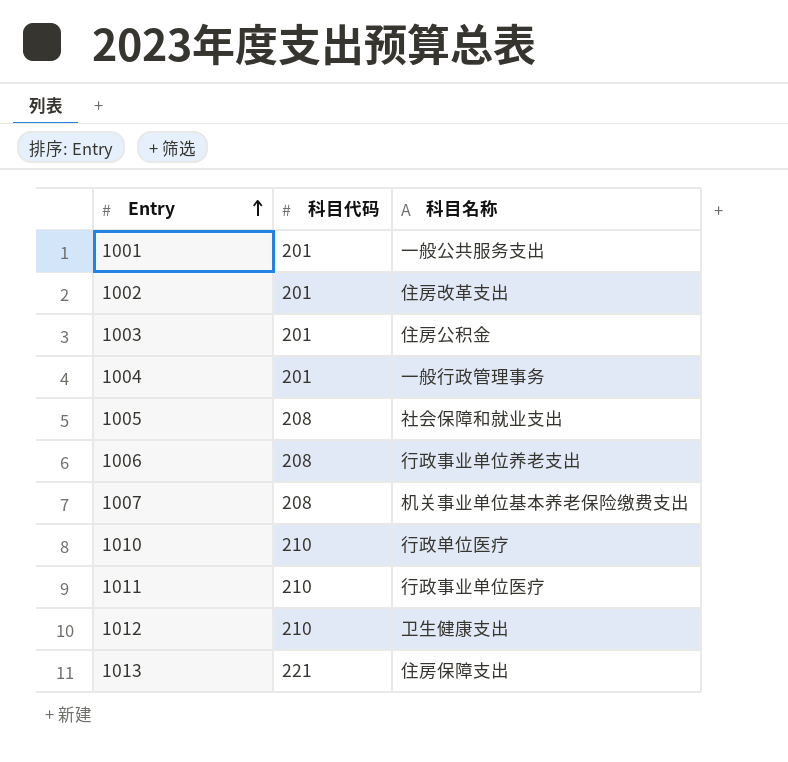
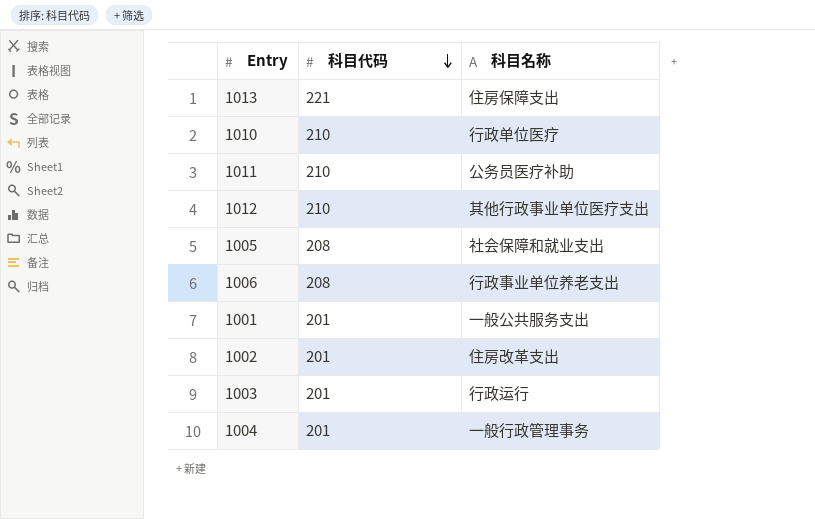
row order: Entry ascending -> 科目代码 descending
row 1007: 208 | 机关事业单位基本养老保险缴费支出 -> none
1011 | 科目名称: 行政事业单位医疗 -> 公务员医疗补助
1012 | 科目名称: 卫生健康支出 -> 其他行政事业单位医疗支出
1003 | 科目名称: 住房公积金 -> 行政运行

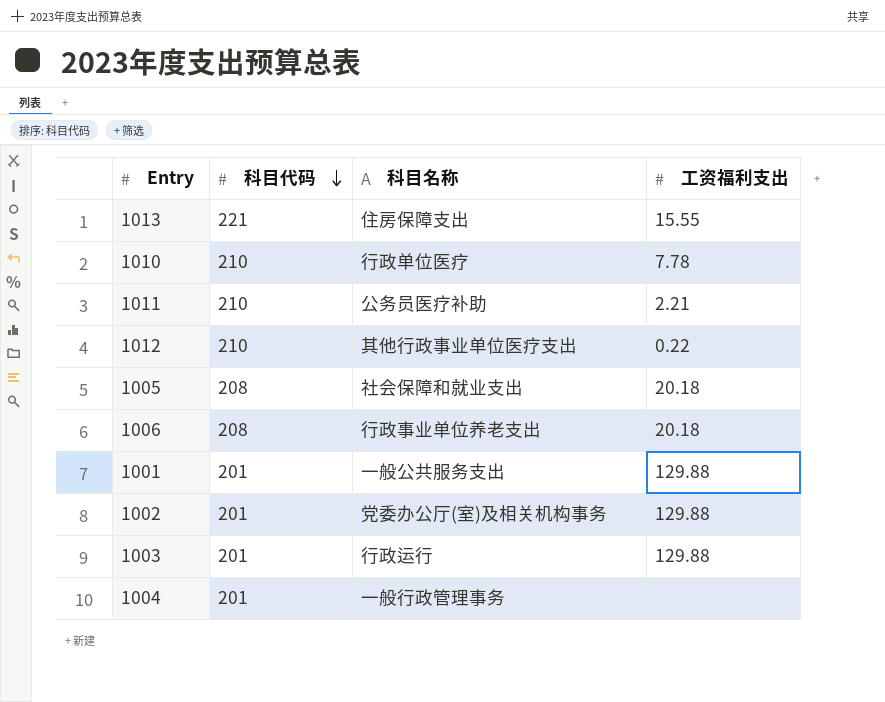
column 工资福利支出 | position: none -> 4
1002 | 科目名称: 住房改革支出 -> 党委办公厅(室)及相关机构事务

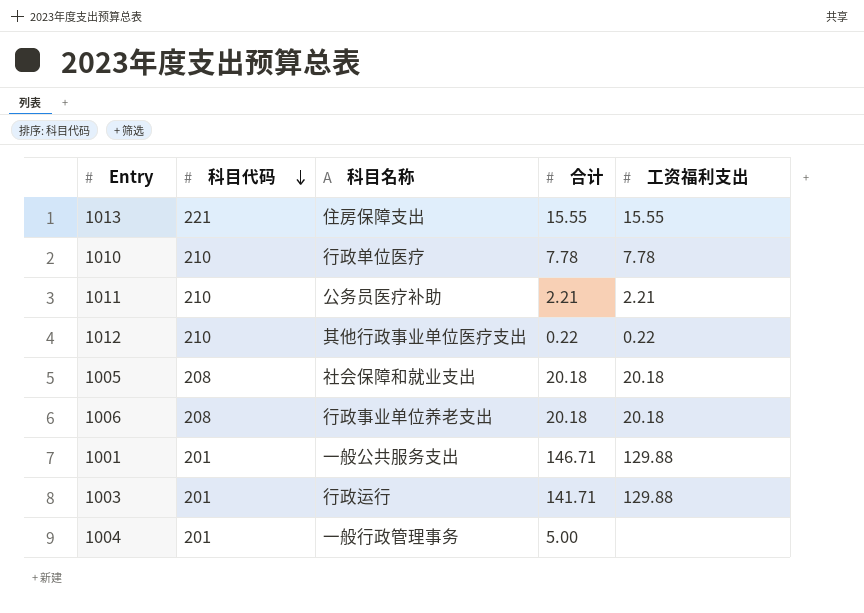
column 合计 | position: none -> 4
row 1002: 201 | 党委办公厅(室)及相关机构事务 | 129.88 -> none

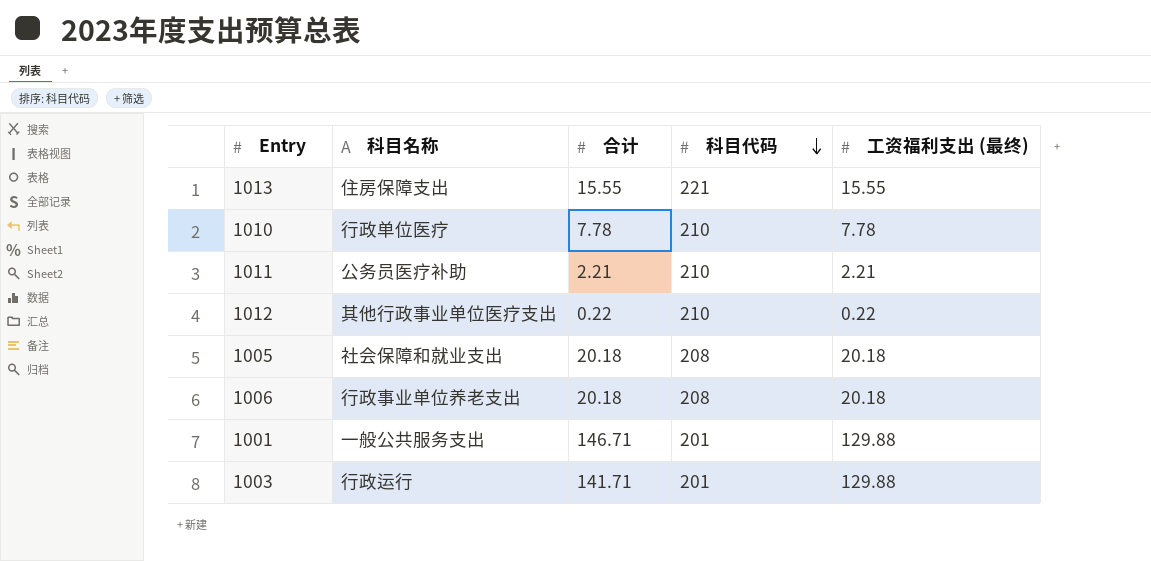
column 科目代码 | position: 2 -> 4
column name: 工资福利支出 -> 工资福利支出 (最终)
row 1004: 201 | 一般行政管理事务 | 5.00 | none -> none

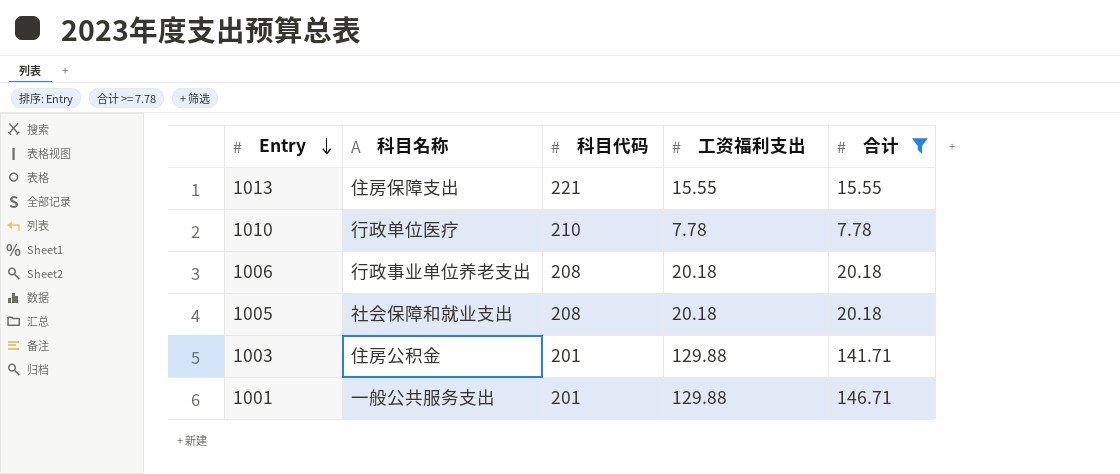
filter: none -> 合计 >= 7.78
row order: 科目代码 descending -> Entry descending
column name: 工资福利支出 (最终) -> 工资福利支出
column 合计 | position: 3 -> 5
1003 | 科目名称: 行政运行 -> 住房公积金

